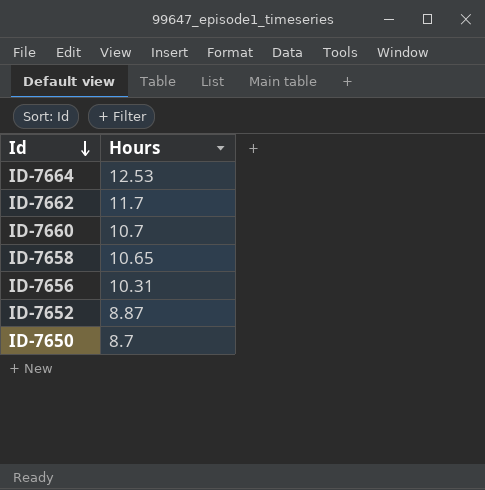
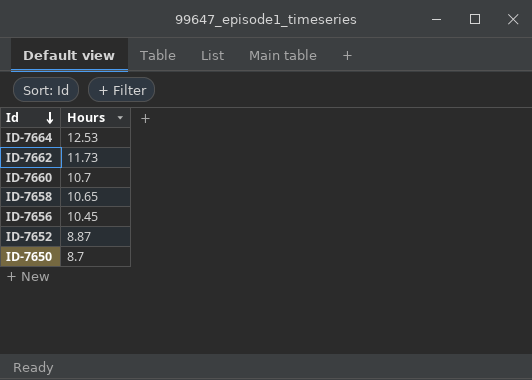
ID-7662 | Hours: 11.7 -> 11.73
ID-7656 | Hours: 10.31 -> 10.45

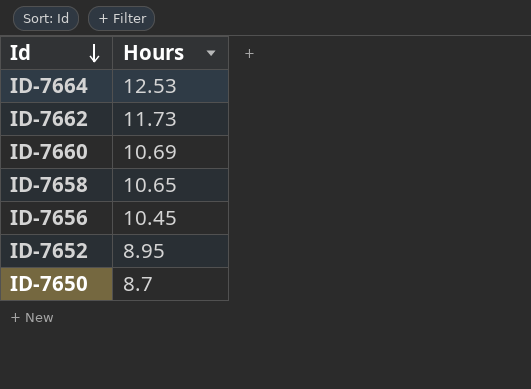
ID-7660 | Hours: 10.7 -> 10.69
ID-7652 | Hours: 8.87 -> 8.95

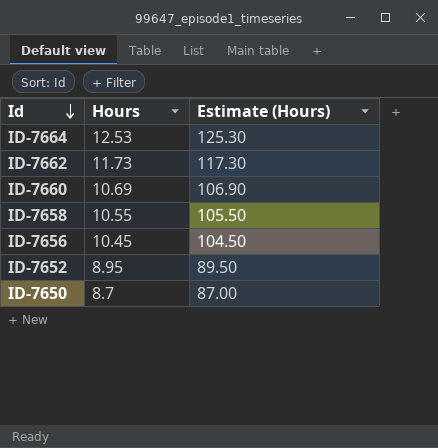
column Estimate (Hours) | formula: none -> [Hours] * 10
ID-7658 | Hours: 10.65 -> 10.55

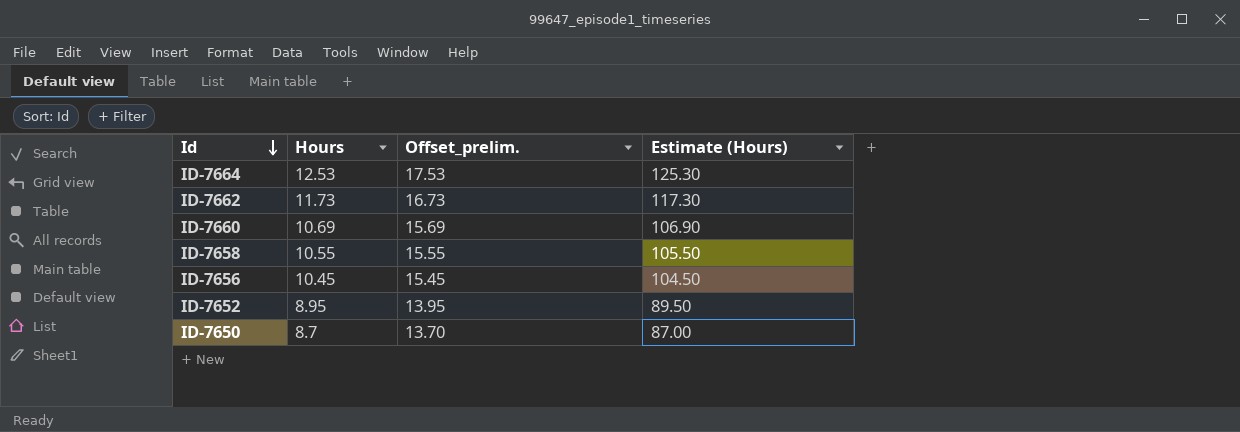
column Offset_prelim. | formula: none -> [Hours] + 5

